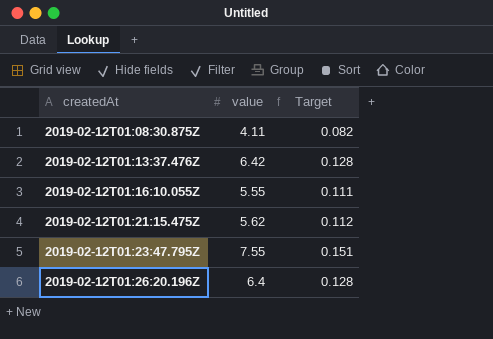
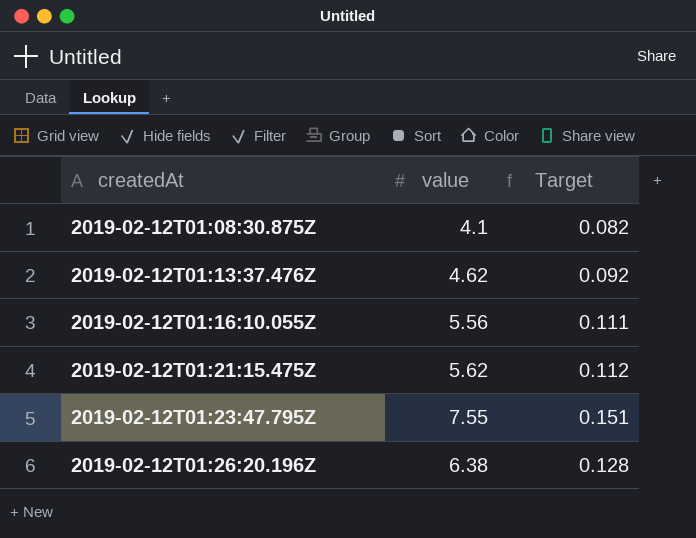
2019-02-12T01:08:30.875Z | value: 4.11 -> 4.1
2019-02-12T01:13:37.476Z | value: 6.42 -> 4.62
2019-02-12T01:13:37.476Z | Target: 0.128 -> 0.092
2019-02-12T01:16:10.055Z | value: 5.55 -> 5.56
2019-02-12T01:26:20.196Z | value: 6.4 -> 6.38

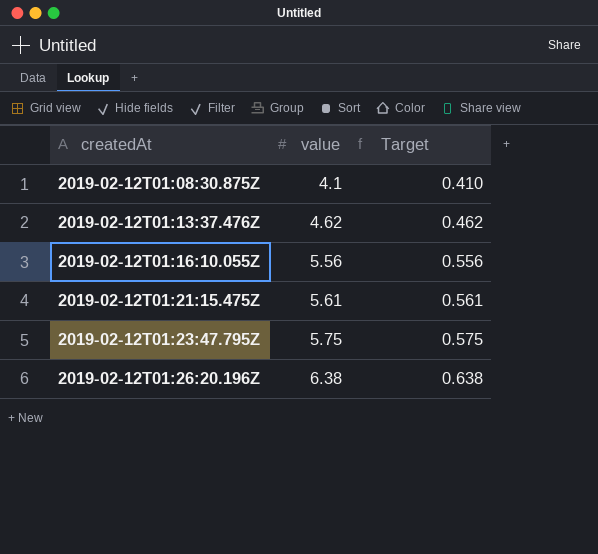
column Target | formula: [value] * 0.02 -> [value] * 0.1
2019-02-12T01:21:15.475Z | value: 5.62 -> 5.61
2019-02-12T01:23:47.795Z | value: 7.55 -> 5.75

